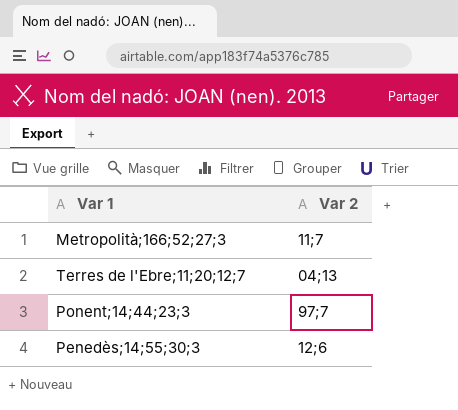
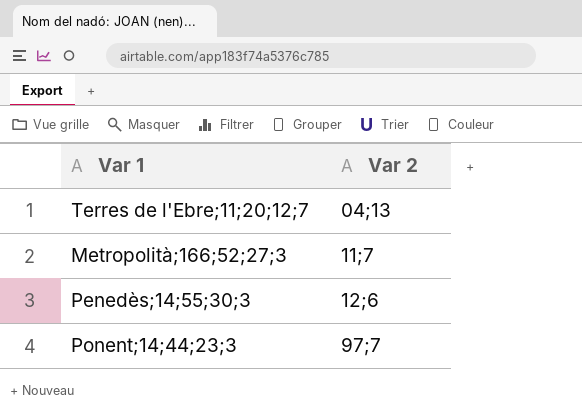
row order: none -> Var 2 ascending

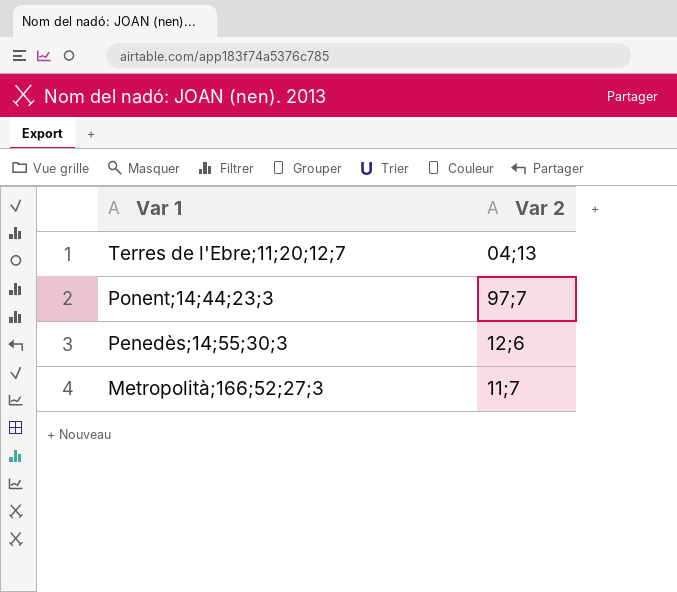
row order: Var 2 ascending -> Var 1 descending

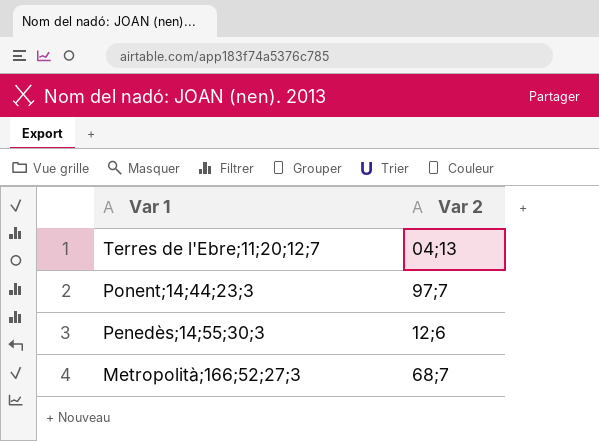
Metropolità;166;52;27;3 | Var 2: 11;7 -> 68;7

